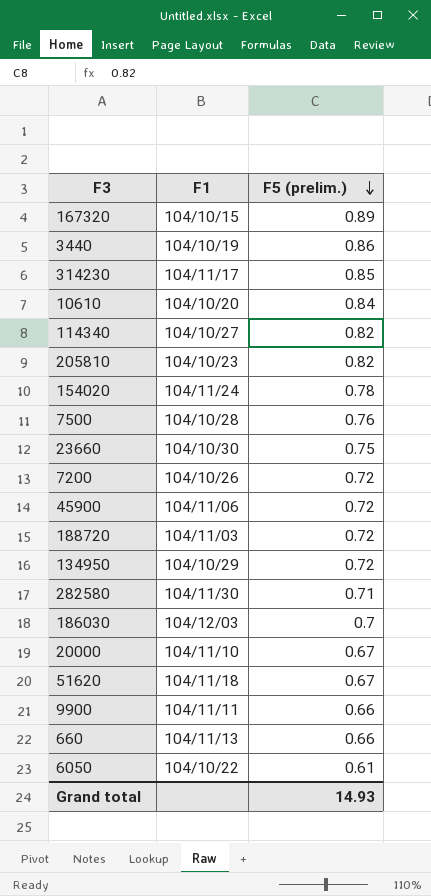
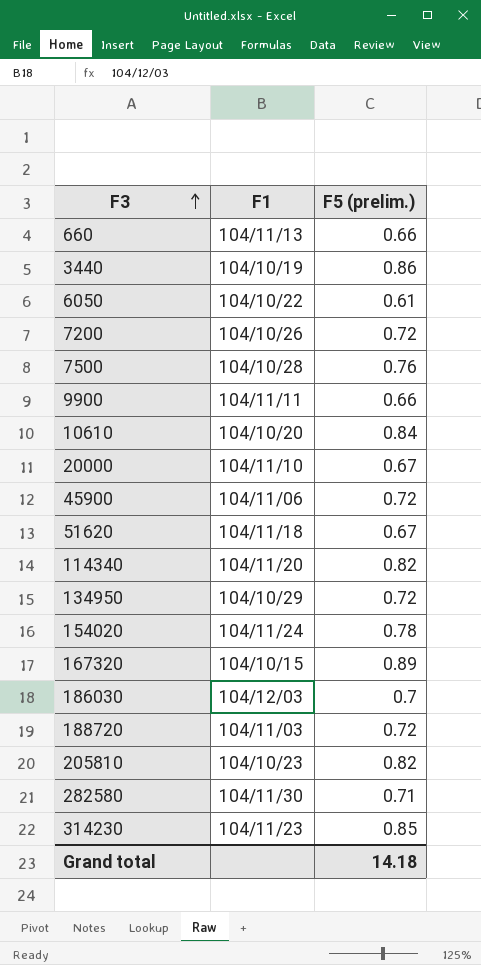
row order: F5 (prelim.) descending -> F3 ascending
row 23660: 104/10/30 | 0.75 -> none
114340 | F1: 104/10/27 -> 104/11/20
314230 | F1: 104/11/17 -> 104/11/23
Grand total | F5 (prelim.): 14.93 -> 14.18

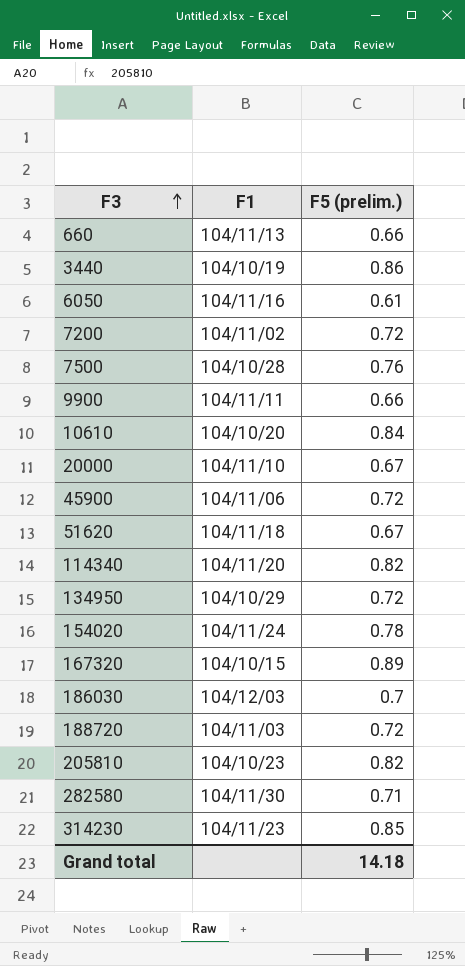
6050 | F1: 104/10/22 -> 104/11/16
7200 | F1: 104/10/26 -> 104/11/02

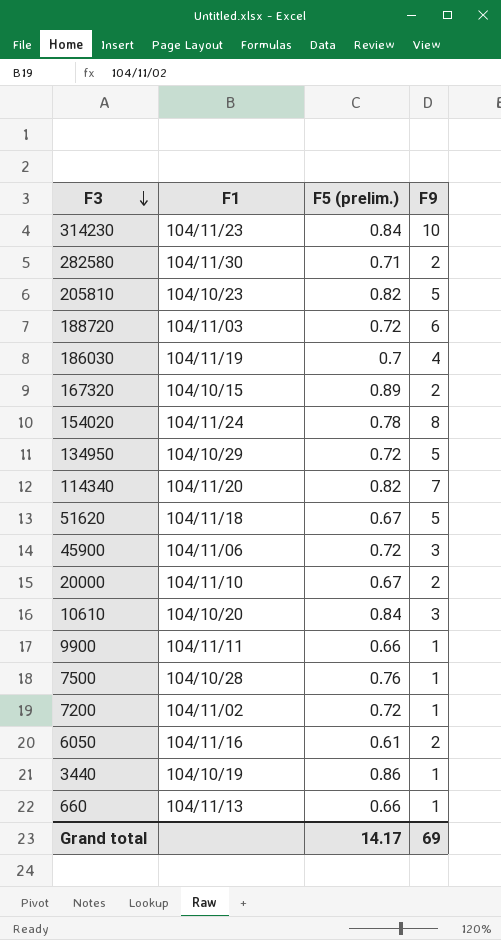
row order: F3 ascending -> F3 descending
column F9 | position: none -> 4
314230 | F5 (prelim.): 0.85 -> 0.84
186030 | F1: 104/12/03 -> 104/11/19
Grand total | F5 (prelim.): 14.18 -> 14.17

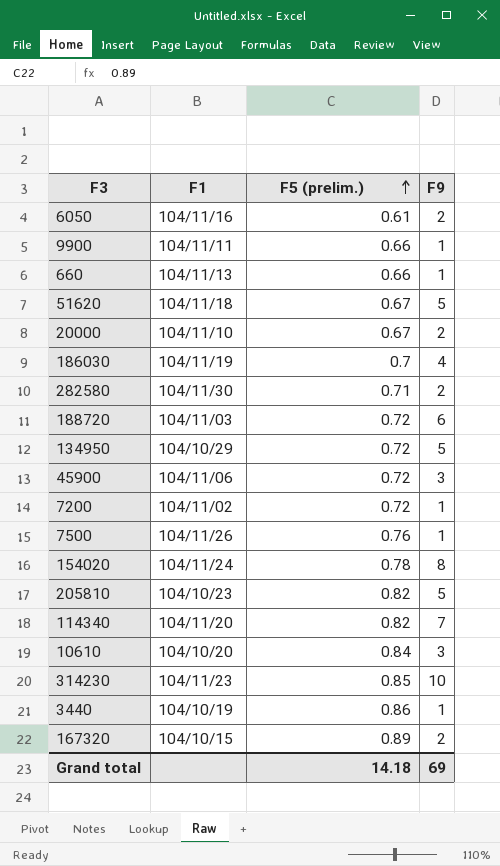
row order: F3 descending -> F5 (prelim.) ascending
7500 | F1: 104/10/28 -> 104/11/26
314230 | F5 (prelim.): 0.84 -> 0.85
Grand total | F5 (prelim.): 14.17 -> 14.18

